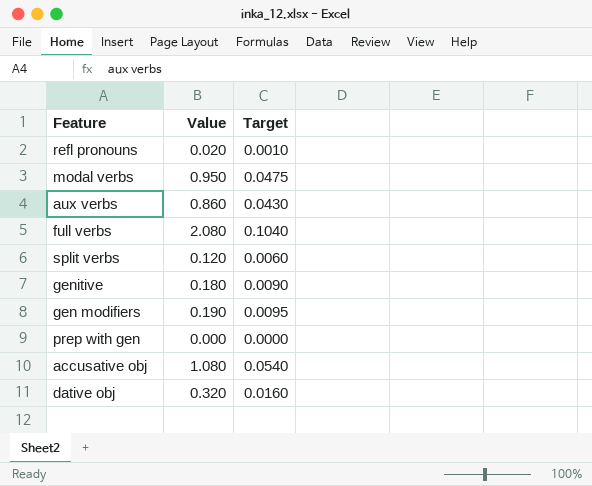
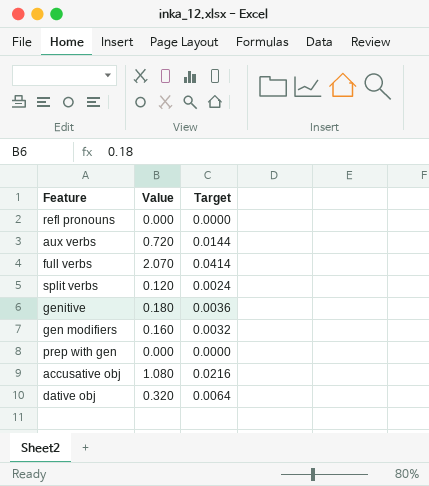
column Target | formula: [Value] * 0.05 -> [Value] * 0.02
row modal verbs: 0.950 | 0.0475 -> none
refl pronouns | Value: 0.020 -> 0.000
aux verbs | Value: 0.860 -> 0.720
full verbs | Value: 2.080 -> 2.070
gen modifiers | Value: 0.190 -> 0.160

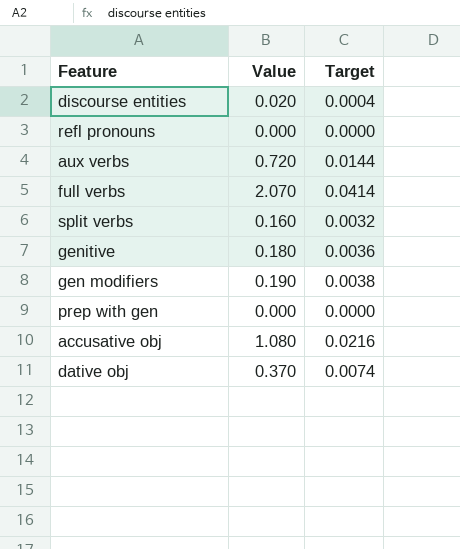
row discourse entities: none -> 0.020 | 0.0004
split verbs | Value: 0.120 -> 0.160
split verbs | Target: 0.0024 -> 0.0032
gen modifiers | Value: 0.160 -> 0.190
gen modifiers | Target: 0.0032 -> 0.0038
dative obj | Value: 0.320 -> 0.370
dative obj | Target: 0.0064 -> 0.0074

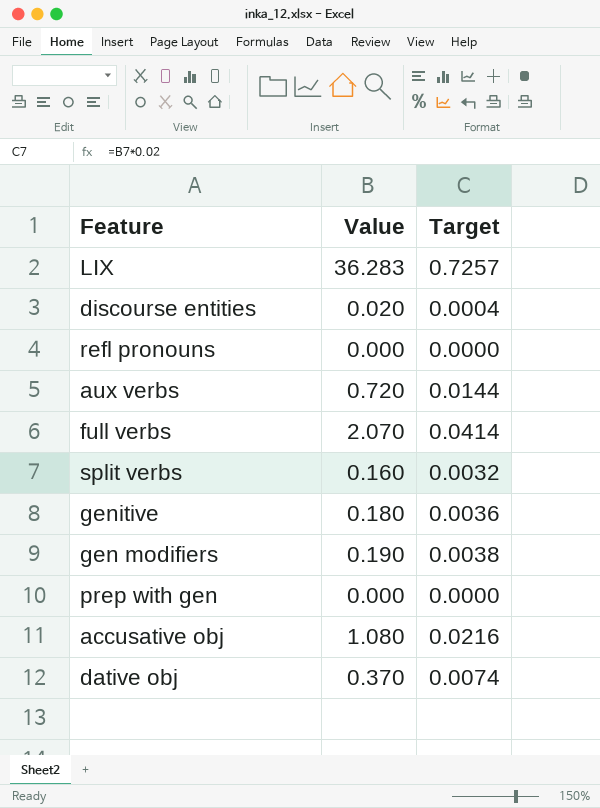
row LIX: none -> 36.283 | 0.7257

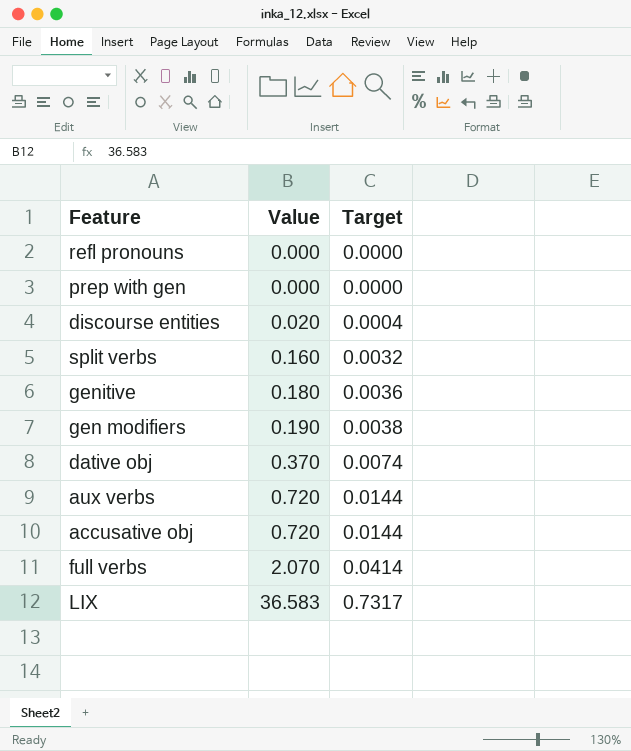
row order: none -> Value ascending
accusative obj | Value: 1.080 -> 0.720
accusative obj | Target: 0.0216 -> 0.0144
LIX | Value: 36.283 -> 36.583
LIX | Target: 0.7257 -> 0.7317

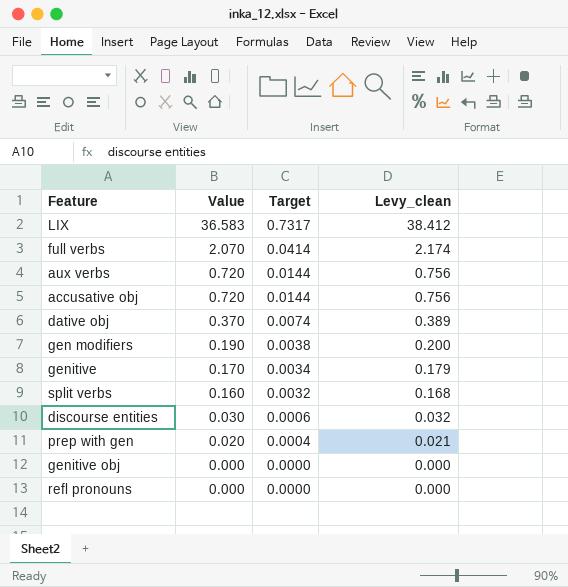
row order: Value ascending -> Value descending
column Levy_clean | formula: none -> [Value] * 1.05
genitive | Value: 0.180 -> 0.170
genitive | Target: 0.0036 -> 0.0034
discourse entities | Value: 0.020 -> 0.030
discourse entities | Target: 0.0004 -> 0.0006
prep with gen | Value: 0.000 -> 0.020
prep with gen | Target: 0.0000 -> 0.0004
row genitive obj: none -> 0.000 | 0.0000 | 0.000

